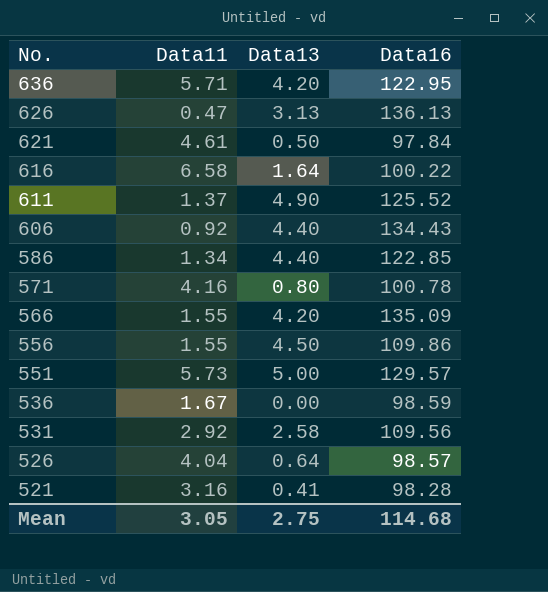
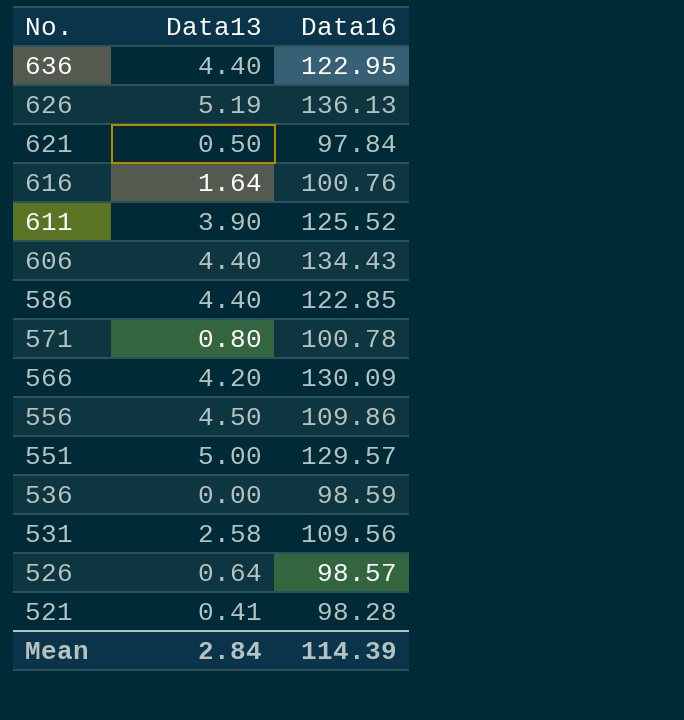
column Data11 | position: 2 -> none
636 | Data13: 4.20 -> 4.40
626 | Data13: 3.13 -> 5.19
616 | Data16: 100.22 -> 100.76
611 | Data13: 4.90 -> 3.90
566 | Data16: 135.09 -> 130.09
Mean | Data13: 2.75 -> 2.84
Mean | Data16: 114.68 -> 114.39

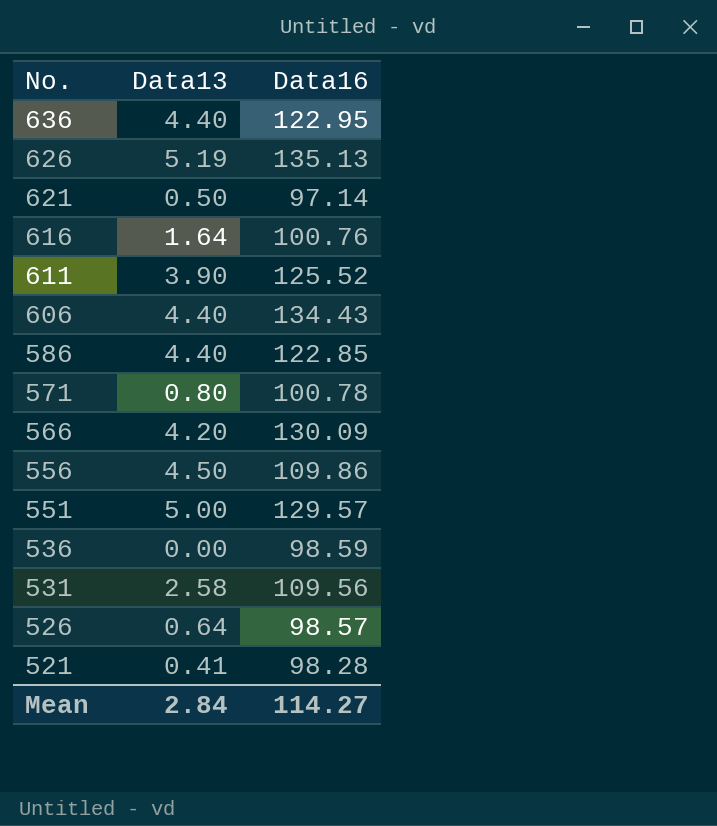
626 | Data16: 136.13 -> 135.13
621 | Data16: 97.84 -> 97.14
Mean | Data16: 114.39 -> 114.27

